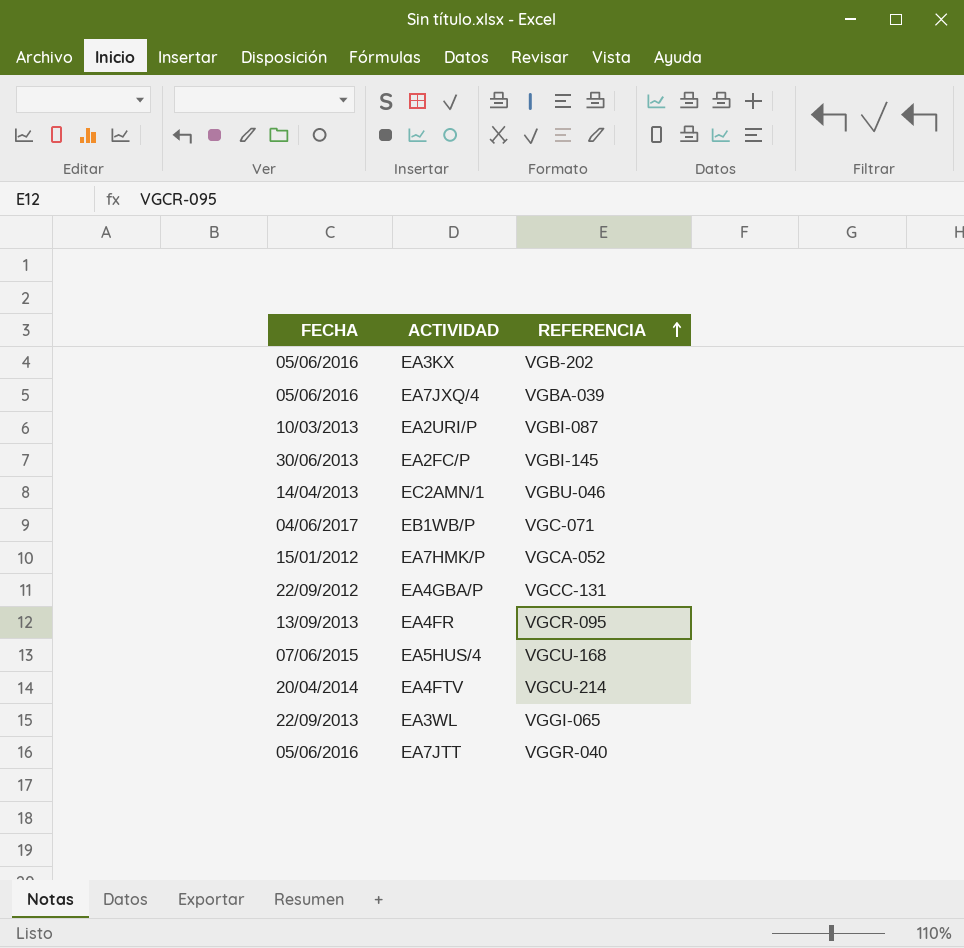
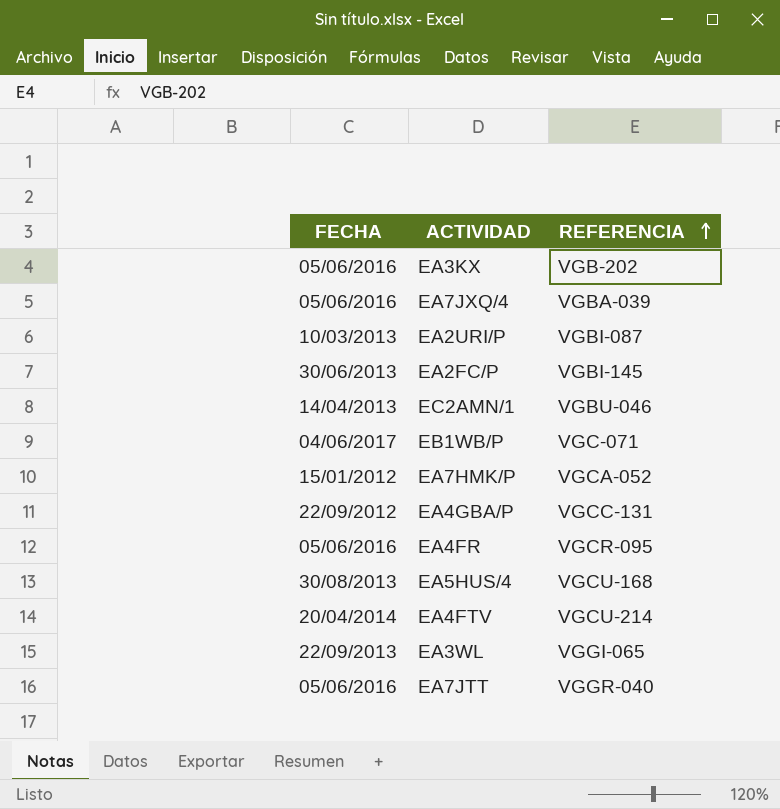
EA4FR | FECHA: 13/09/2013 -> 05/06/2016
EA5HUS/4 | FECHA: 07/06/2015 -> 30/08/2013

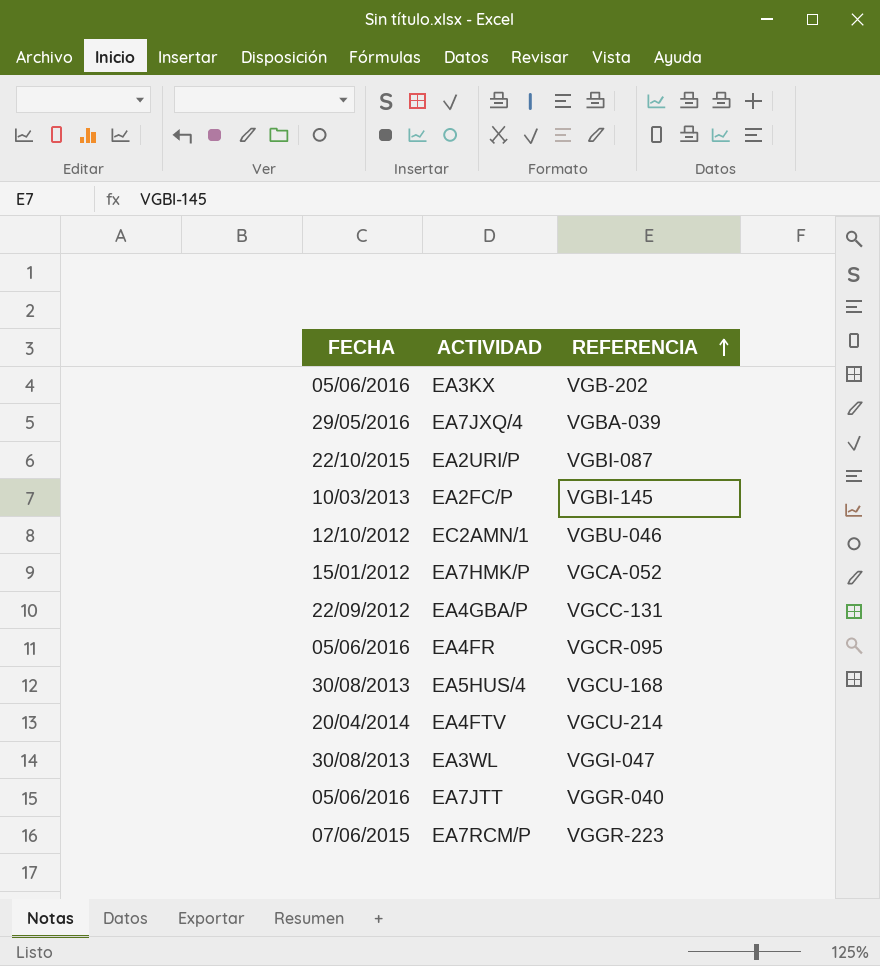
row EB1WB/P: 04/06/2017 | VGC-071 -> none
EA7JXQ/4 | FECHA: 05/06/2016 -> 29/05/2016
EA2URI/P | FECHA: 10/03/2013 -> 22/10/2015
EA2FC/P | FECHA: 30/06/2013 -> 10/03/2013
EC2AMN/1 | FECHA: 14/04/2013 -> 12/10/2012
EA3WL | FECHA: 22/09/2013 -> 30/08/2013
EA3WL | REFERENCIA: VGGI-065 -> VGGI-047
row EA7RCM/P: none -> 07/06/2015 | VGGR-223

